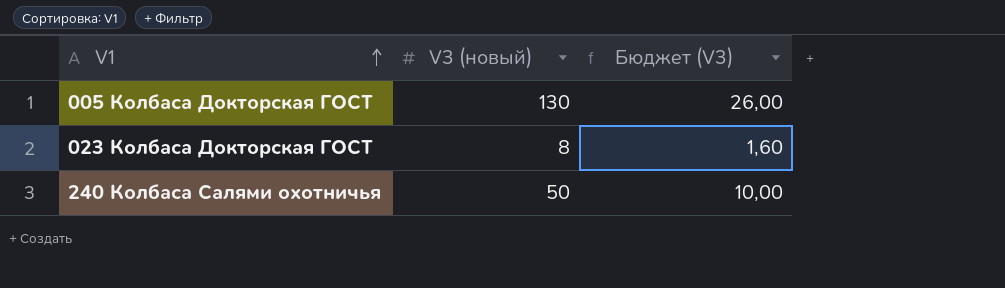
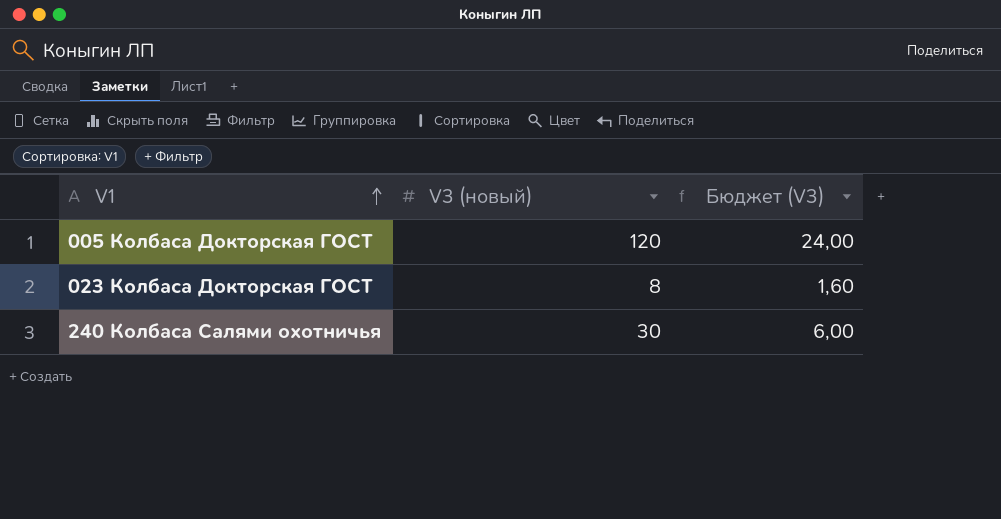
005 Колбаса Докторская ГОСТ | V3 (новый): 130 -> 120
005 Колбаса Докторская ГОСТ | Бюджет (V3): 26,00 -> 24,00
240 Колбаса Салями охотничья | V3 (новый): 50 -> 30
240 Колбаса Салями охотничья | Бюджет (V3): 10,00 -> 6,00

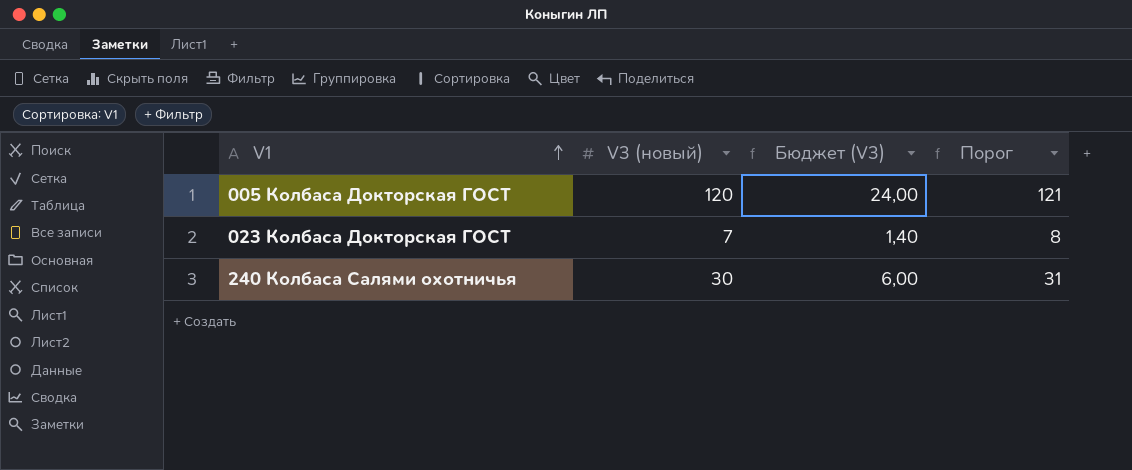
column Порог | formula: none -> [V3 (новый)] + 1
023 Колбаса Докторская ГОСТ | V3 (новый): 8 -> 7
023 Колбаса Докторская ГОСТ | Бюджет (V3): 1,60 -> 1,40

